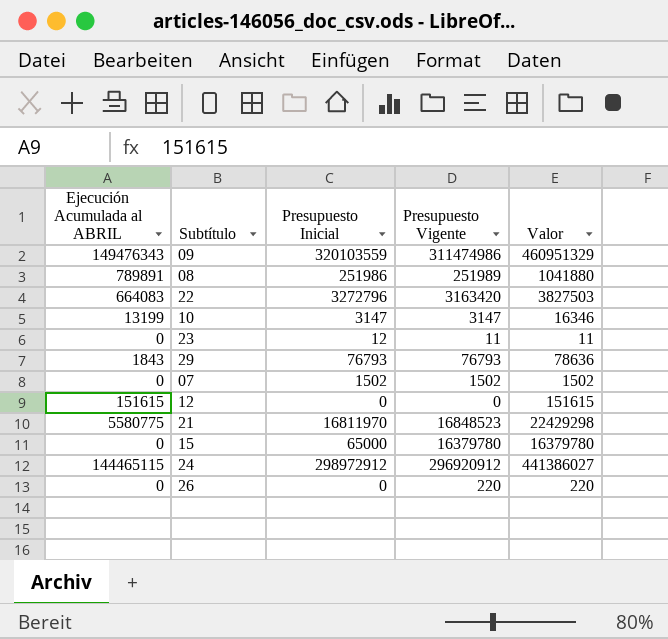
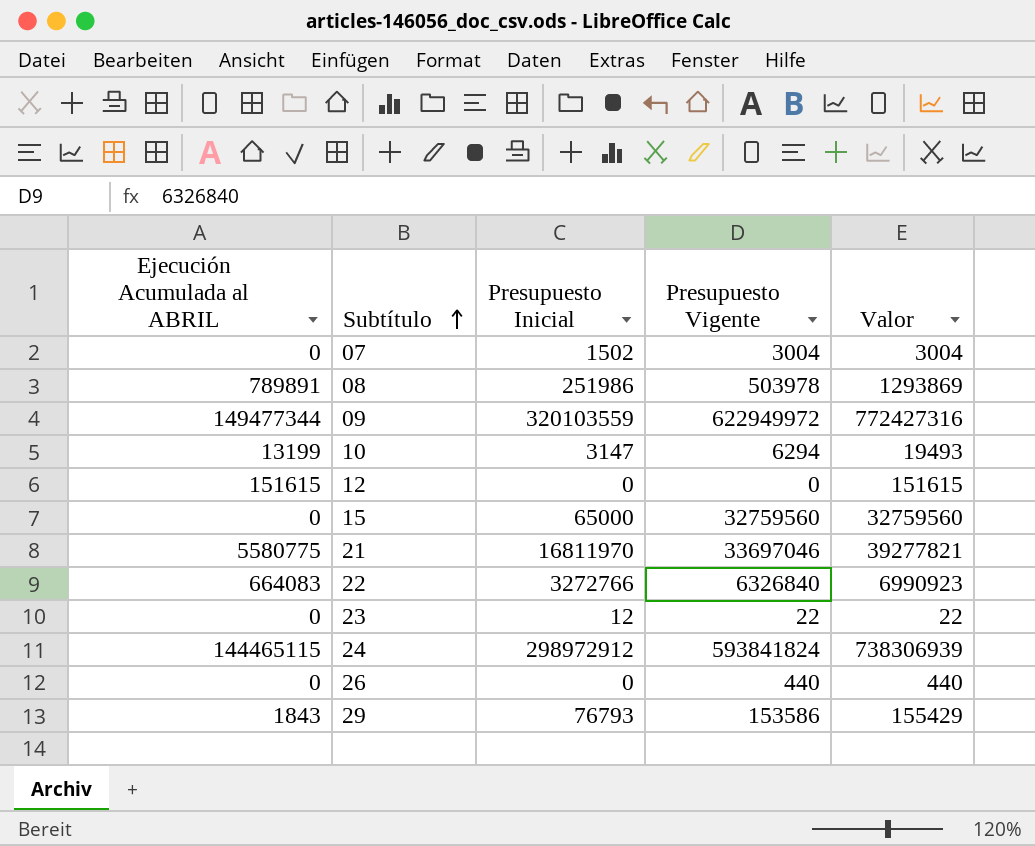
row order: none -> Subtítulo ascending
07 | Presupuesto Vigente: 1502 -> 3004
07 | Valor: 1502 -> 3004
08 | Presupuesto Vigente: 251989 -> 503978
08 | Valor: 1041880 -> 1293869
09 | Ejecución Acumulada al ABRIL: 149476343 -> 149477344
09 | Presupuesto Vigente: 311474986 -> 622949972
09 | Valor: 460951329 -> 772427316
10 | Presupuesto Vigente: 3147 -> 6294
10 | Valor: 16346 -> 19493
15 | Presupuesto Vigente: 16379780 -> 32759560
15 | Valor: 16379780 -> 32759560
21 | Presupuesto Vigente: 16848523 -> 33697046
21 | Valor: 22429298 -> 39277821
22 | Presupuesto Inicial: 3272796 -> 3272766
22 | Presupuesto Vigente: 3163420 -> 6326840
22 | Valor: 3827503 -> 6990923
23 | Presupuesto Vigente: 11 -> 22
23 | Valor: 11 -> 22
24 | Presupuesto Vigente: 296920912 -> 593841824
24 | Valor: 441386027 -> 738306939
26 | Presupuesto Vigente: 220 -> 440
26 | Valor: 220 -> 440
29 | Presupuesto Vigente: 76793 -> 153586
29 | Valor: 78636 -> 155429

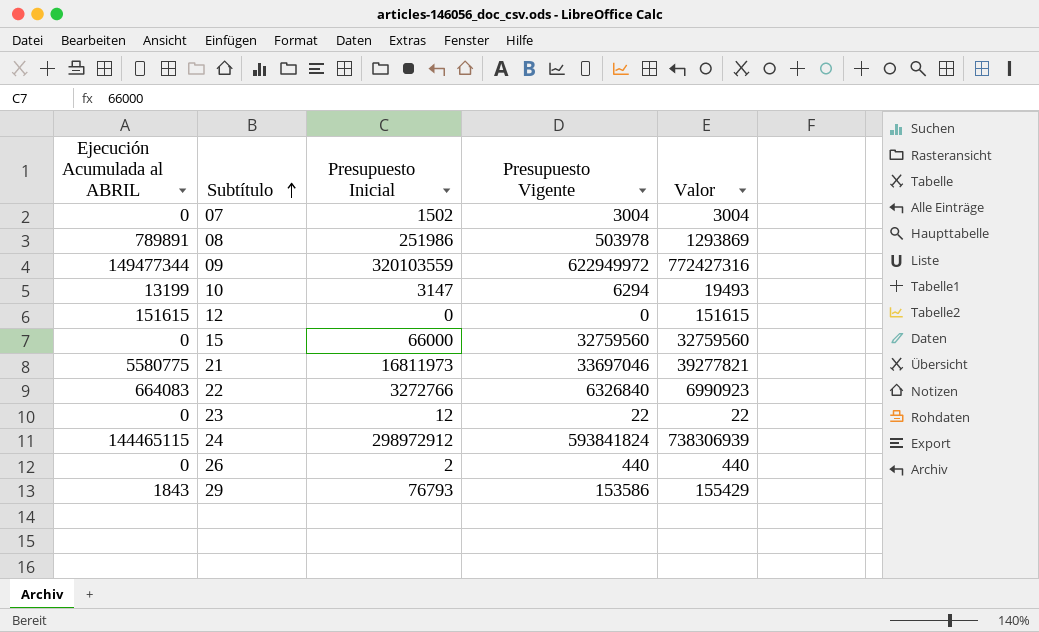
15 | Presupuesto Inicial: 65000 -> 66000
21 | Presupuesto Inicial: 16811970 -> 16811973
26 | Presupuesto Inicial: 0 -> 2

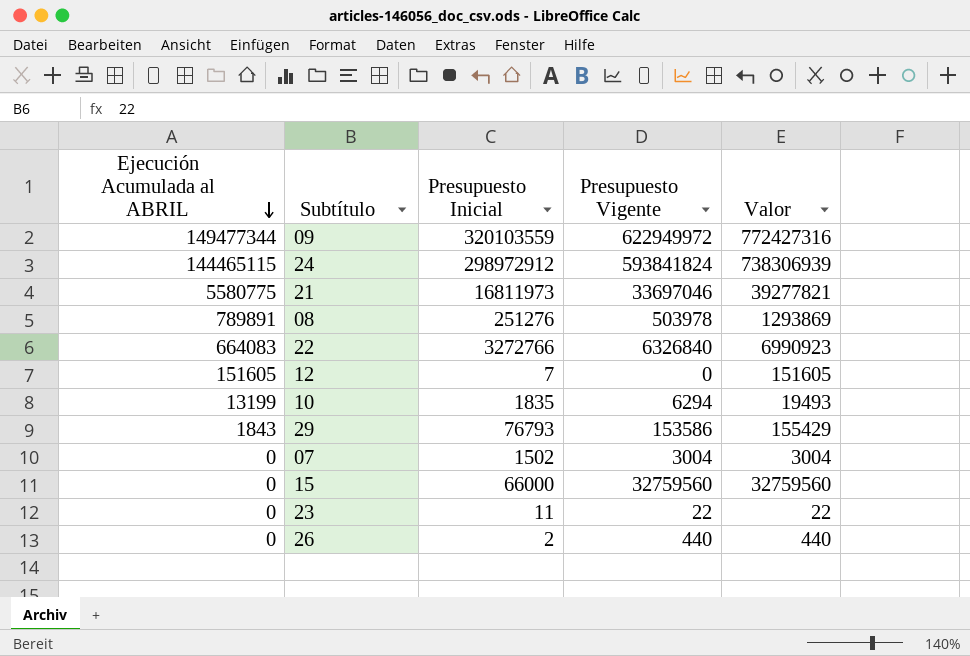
row order: Subtítulo ascending -> Ejecución Acumulada al ABRIL descending
08 | Presupuesto Inicial: 251986 -> 251276
12 | Ejecución Acumulada al ABRIL: 151615 -> 151605
12 | Presupuesto Inicial: 0 -> 7
12 | Valor: 151615 -> 151605
10 | Presupuesto Inicial: 3147 -> 1835
23 | Presupuesto Inicial: 12 -> 11

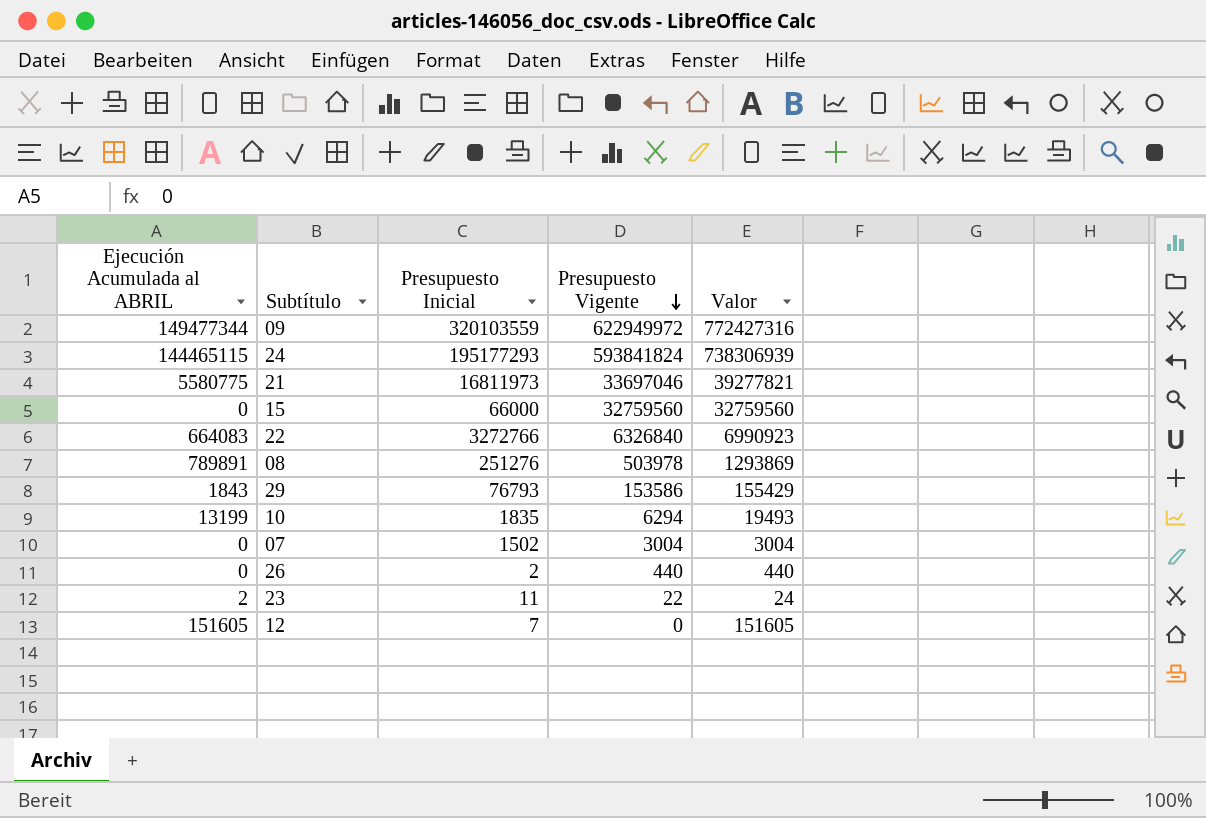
row order: Ejecución Acumulada al ABRIL descending -> Presupuesto Vigente descending
24 | Presupuesto Inicial: 298972912 -> 195177293
23 | Ejecución Acumulada al ABRIL: 0 -> 2
23 | Valor: 22 -> 24

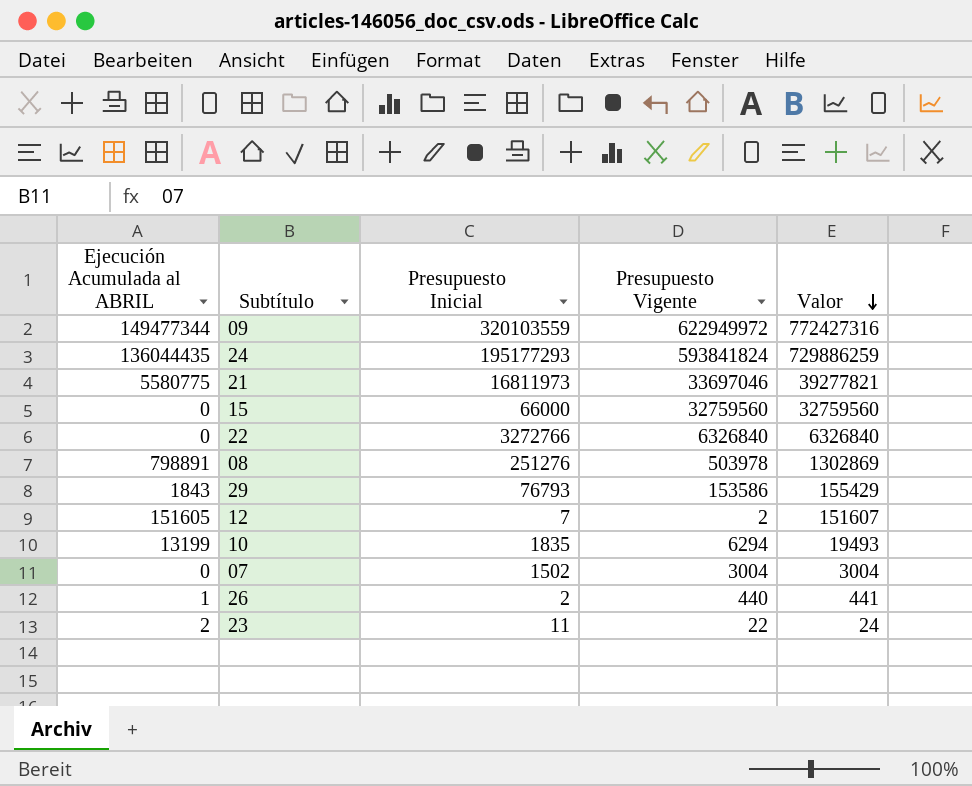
row order: Presupuesto Vigente descending -> Valor descending
24 | Ejecución Acumulada al ABRIL: 144465115 -> 136044435
24 | Valor: 738306939 -> 729886259
22 | Ejecución Acumulada al ABRIL: 664083 -> 0
22 | Valor: 6990923 -> 6326840
08 | Ejecución Acumulada al ABRIL: 789891 -> 798891
08 | Valor: 1293869 -> 1302869
12 | Presupuesto Vigente: 0 -> 2
12 | Valor: 151605 -> 151607
26 | Ejecución Acumulada al ABRIL: 0 -> 1
26 | Valor: 440 -> 441

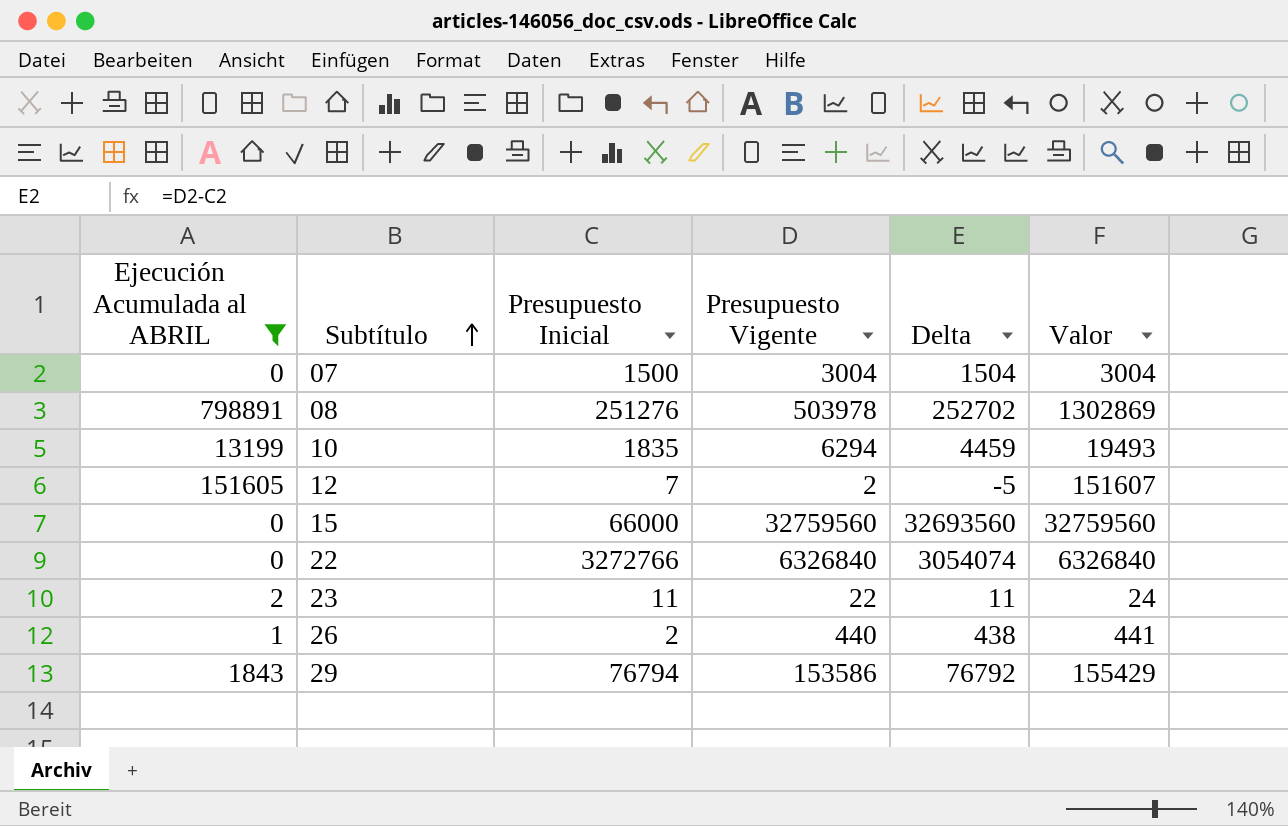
filter: none -> Ejecución Acumulada al ABRIL <= 798891
row order: Valor descending -> Subtítulo ascending
column Delta | formula: none -> [Presupuesto Vigente] - [Presupuesto Inicial]
07 | Presupuesto Inicial: 1502 -> 1500
29 | Presupuesto Inicial: 76793 -> 76794

